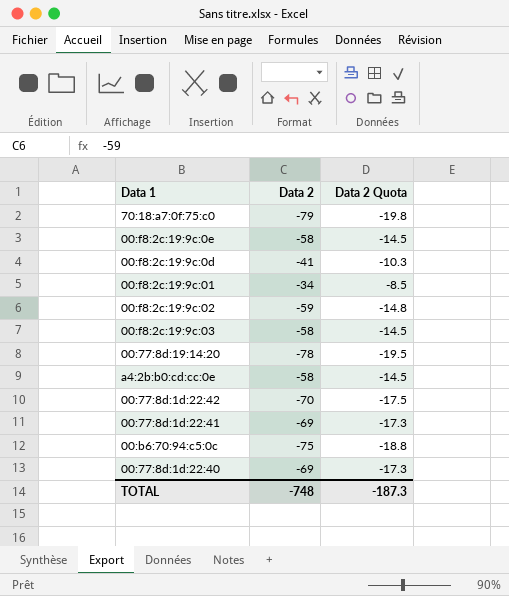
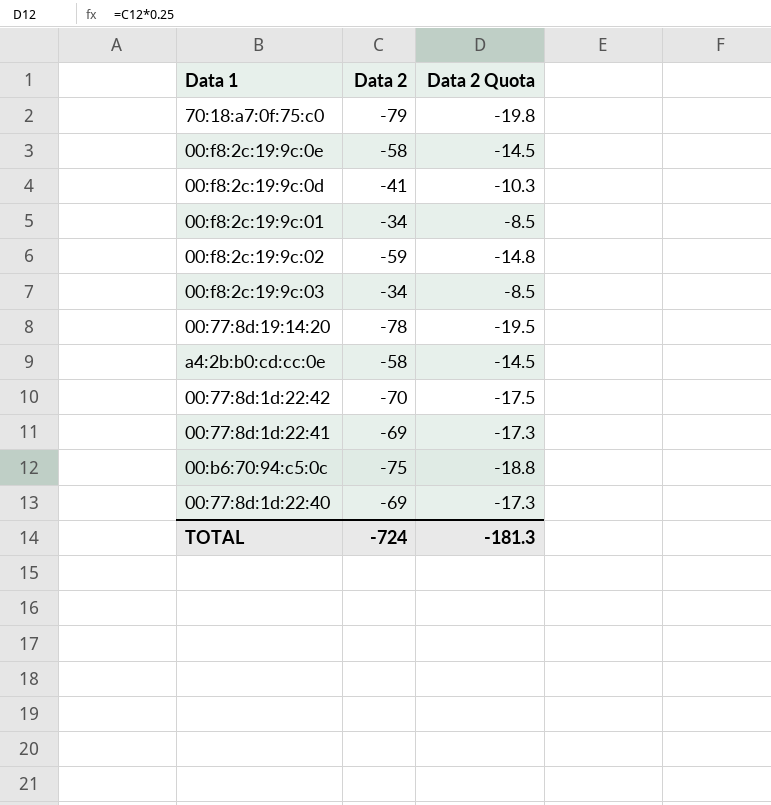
00:f8:2c:19:9c:03 | Data 2: -58 -> -34
00:f8:2c:19:9c:03 | Data 2 Quota: -14.5 -> -8.5
TOTAL | Data 2: -748 -> -724
TOTAL | Data 2 Quota: -187.3 -> -181.3

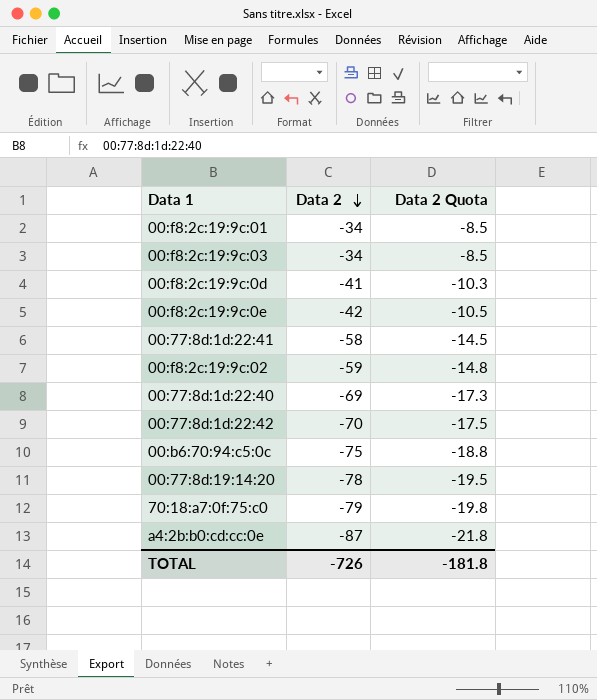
row order: none -> Data 2 descending
00:f8:2c:19:9c:0e | Data 2: -58 -> -42
00:f8:2c:19:9c:0e | Data 2 Quota: -14.5 -> -10.5
00:77:8d:1d:22:41 | Data 2: -69 -> -58
00:77:8d:1d:22:41 | Data 2 Quota: -17.3 -> -14.5
a4:2b:b0:cd:cc:0e | Data 2: -58 -> -87
a4:2b:b0:cd:cc:0e | Data 2 Quota: -14.5 -> -21.8
TOTAL | Data 2: -724 -> -726
TOTAL | Data 2 Quota: -181.3 -> -181.8

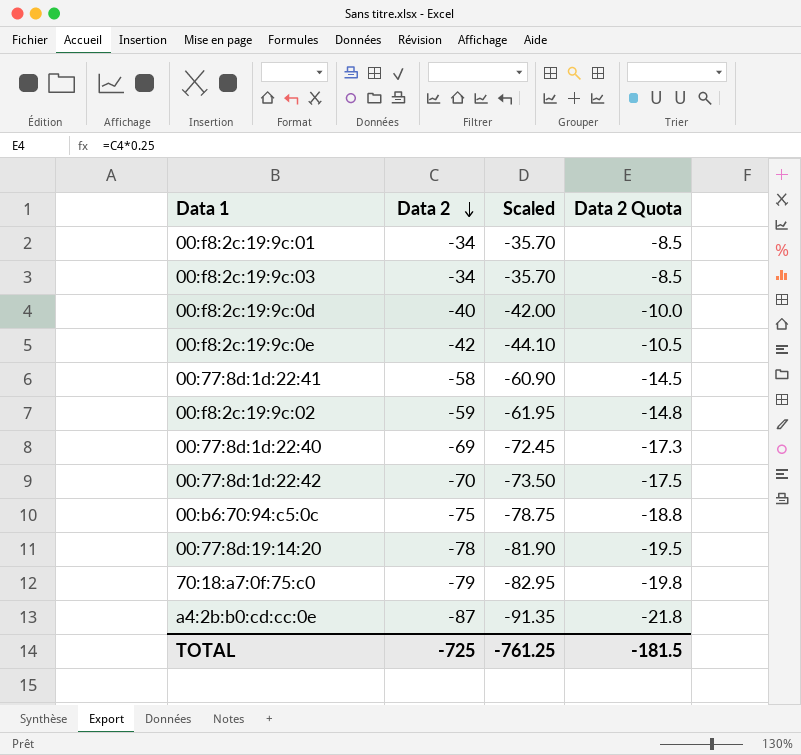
column Scaled | formula: none -> [Data 2] * 1.05
00:f8:2c:19:9c:0d | Data 2: -41 -> -40
00:f8:2c:19:9c:0d | Data 2 Quota: -10.3 -> -10.0
TOTAL | Data 2: -726 -> -725
TOTAL | Data 2 Quota: -181.8 -> -181.5

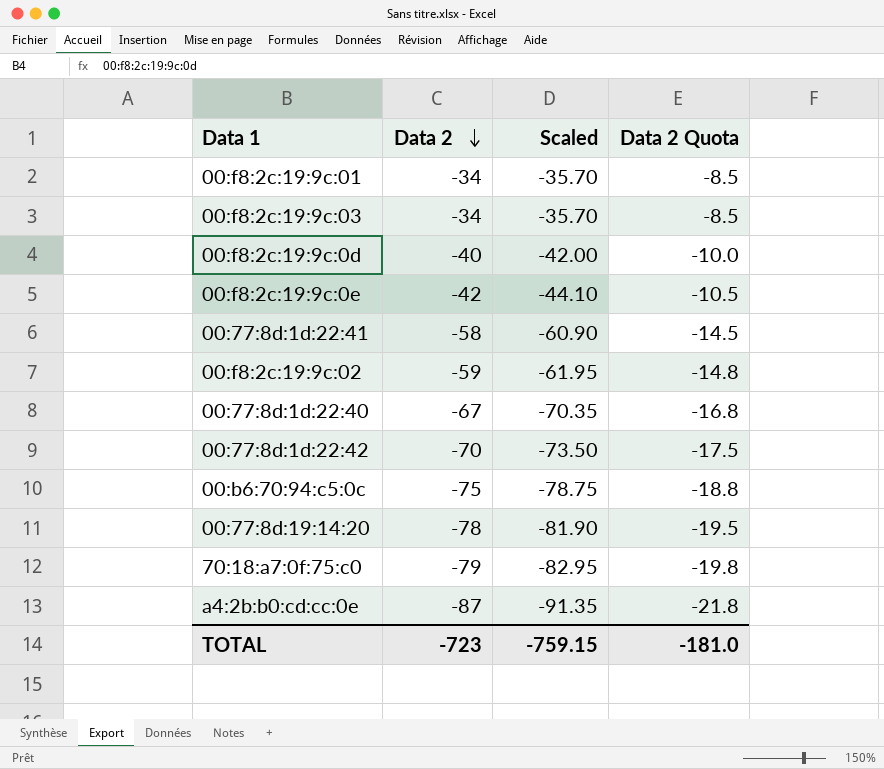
00:77:8d:1d:22:40 | Data 2: -69 -> -67
00:77:8d:1d:22:40 | Scaled: -72.45 -> -70.35
00:77:8d:1d:22:40 | Data 2 Quota: -17.3 -> -16.8
TOTAL | Data 2: -725 -> -723
TOTAL | Scaled: -761.25 -> -759.15
TOTAL | Data 2 Quota: -181.5 -> -181.0

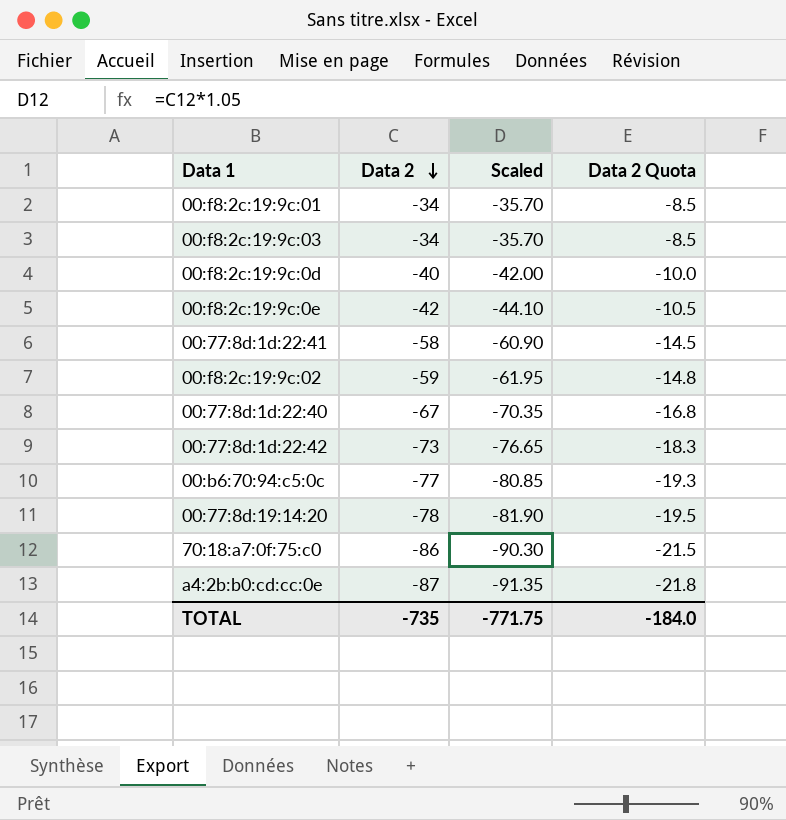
00:77:8d:1d:22:42 | Data 2: -70 -> -73
00:77:8d:1d:22:42 | Scaled: -73.50 -> -76.65
00:77:8d:1d:22:42 | Data 2 Quota: -17.5 -> -18.3
00:b6:70:94:c5:0c | Data 2: -75 -> -77
00:b6:70:94:c5:0c | Scaled: -78.75 -> -80.85
00:b6:70:94:c5:0c | Data 2 Quota: -18.8 -> -19.3
70:18:a7:0f:75:c0 | Data 2: -79 -> -86
70:18:a7:0f:75:c0 | Scaled: -82.95 -> -90.30
70:18:a7:0f:75:c0 | Data 2 Quota: -19.8 -> -21.5
TOTAL | Data 2: -723 -> -735
TOTAL | Scaled: -759.15 -> -771.75
TOTAL | Data 2 Quota: -181.0 -> -184.0

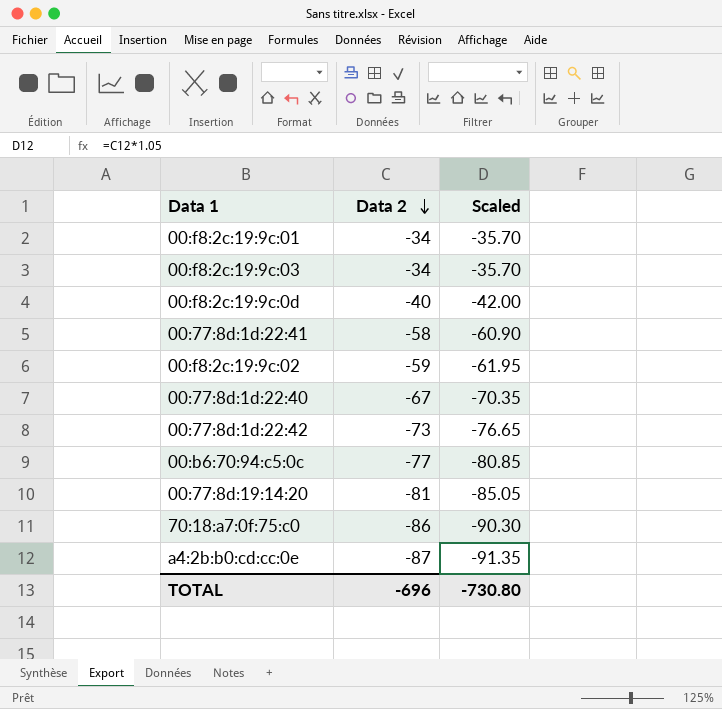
column Data 2 Quota | formula: [Data 2] * 0.25 -> none
row 00:f8:2c:19:9c:0e: -42 | -44.10 | -10.5 -> none
00:77:8d:19:14:20 | Data 2: -78 -> -81
00:77:8d:19:14:20 | Scaled: -81.90 -> -85.05
TOTAL | Data 2: -735 -> -696
TOTAL | Scaled: -771.75 -> -730.80

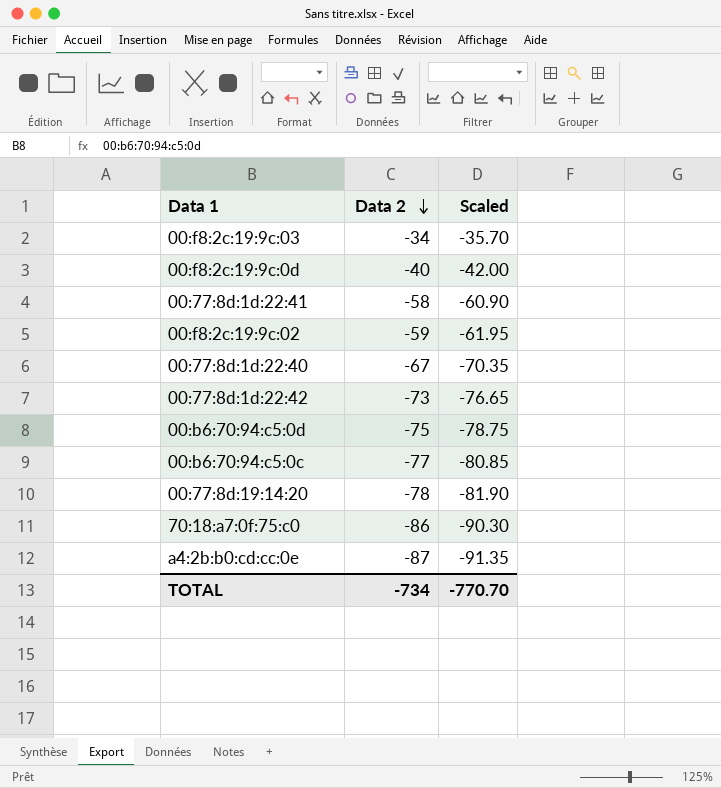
row 00:f8:2c:19:9c:01: -34 | -35.70 -> none
row 00:b6:70:94:c5:0d: none -> -75 | -78.75
00:77:8d:19:14:20 | Data 2: -81 -> -78
00:77:8d:19:14:20 | Scaled: -85.05 -> -81.90
TOTAL | Data 2: -696 -> -734
TOTAL | Scaled: -730.80 -> -770.70

